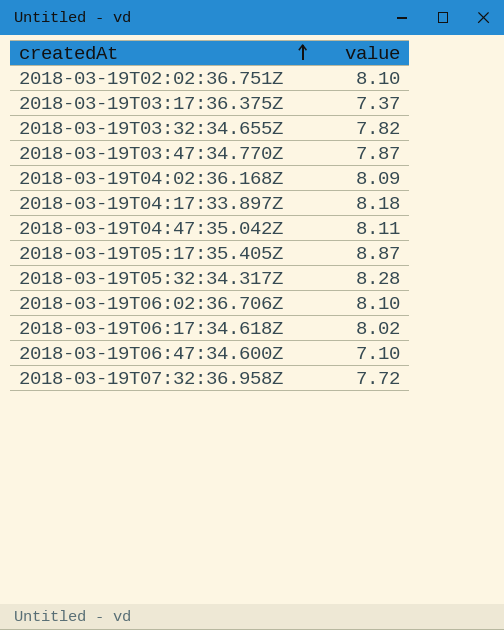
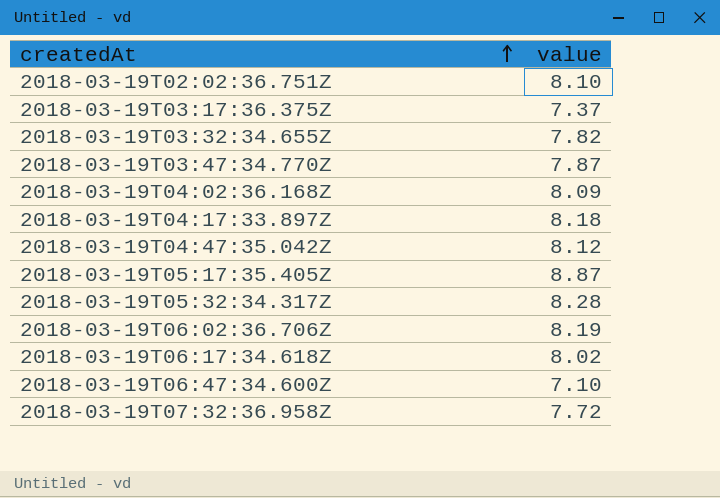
2018-03-19T04:47:35.042Z | value: 8.11 -> 8.12
2018-03-19T06:02:36.706Z | value: 8.10 -> 8.19

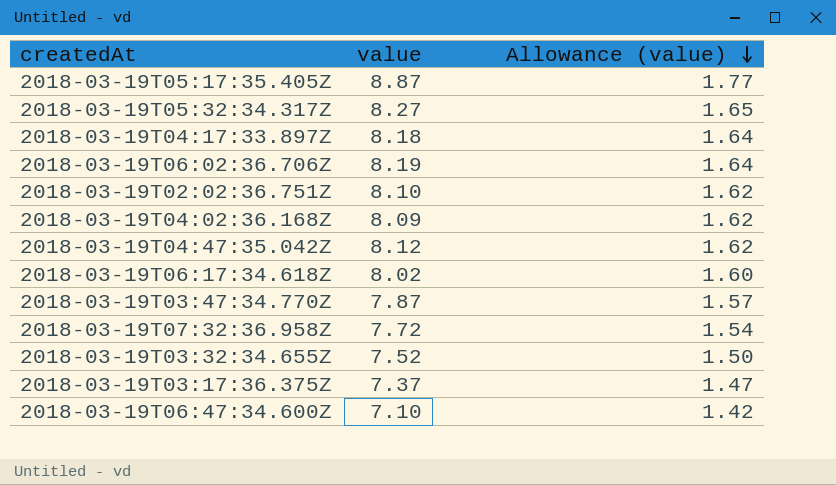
row order: createdAt ascending -> Allowance (value) descending
column Allowance (value) | formula: none -> [value] * 0.2
2018-03-19T05:32:34.317Z | value: 8.28 -> 8.27
2018-03-19T03:32:34.655Z | value: 7.82 -> 7.52

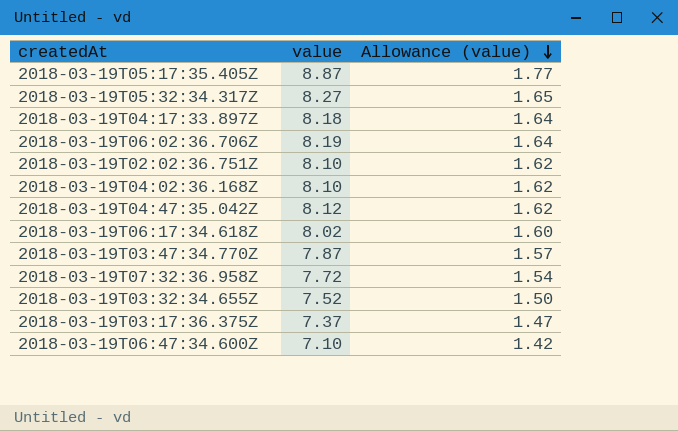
2018-03-19T04:02:36.168Z | value: 8.09 -> 8.10

